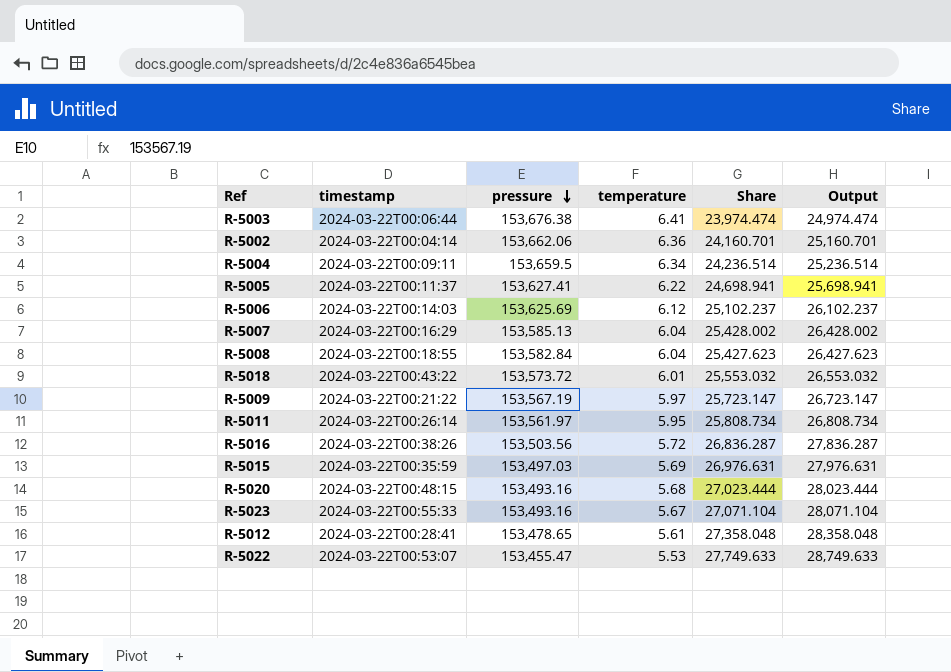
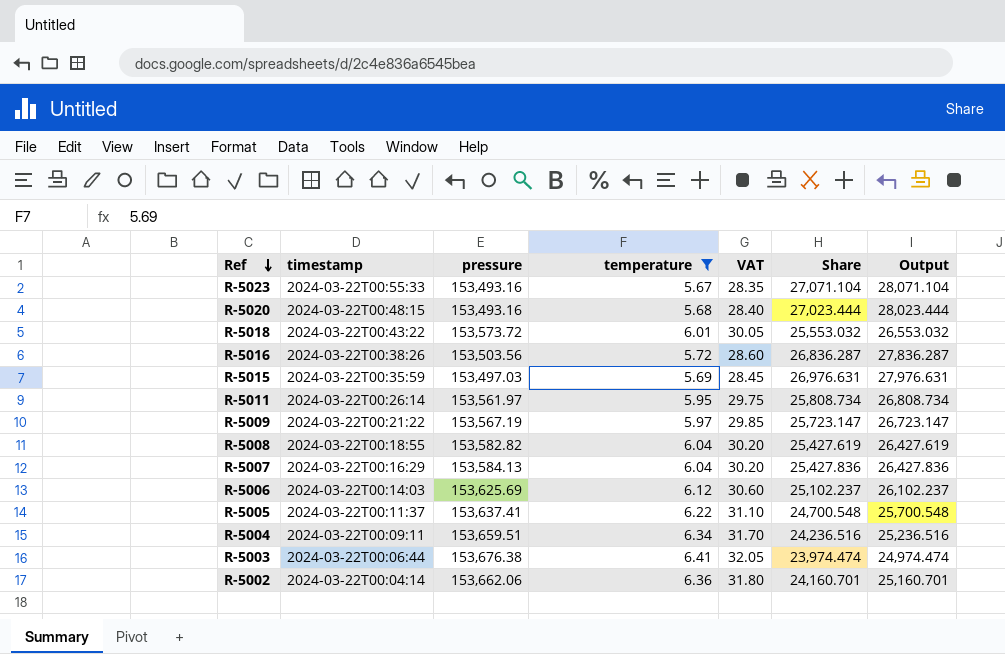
filter: none -> temperature >= 5.67
row order: pressure descending -> Ref descending
column VAT | formula: none -> [temperature] * 5
R-5008 | pressure: 153,582.84 -> 153,582.82
R-5008 | Share: 25,427.623 -> 25,427.619
R-5008 | Output: 26,427.623 -> 26,427.619
R-5007 | pressure: 153,585.13 -> 153,584.13
R-5007 | Share: 25,428.002 -> 25,427.836
R-5007 | Output: 26,428.002 -> 26,427.836
R-5005 | pressure: 153,627.41 -> 153,637.41
R-5005 | Share: 24,698.941 -> 24,700.548
R-5005 | Output: 25,698.941 -> 25,700.548
R-5004 | pressure: 153,659.5 -> 153,659.51
R-5004 | Share: 24,236.514 -> 24,236.516
R-5004 | Output: 25,236.514 -> 25,236.516

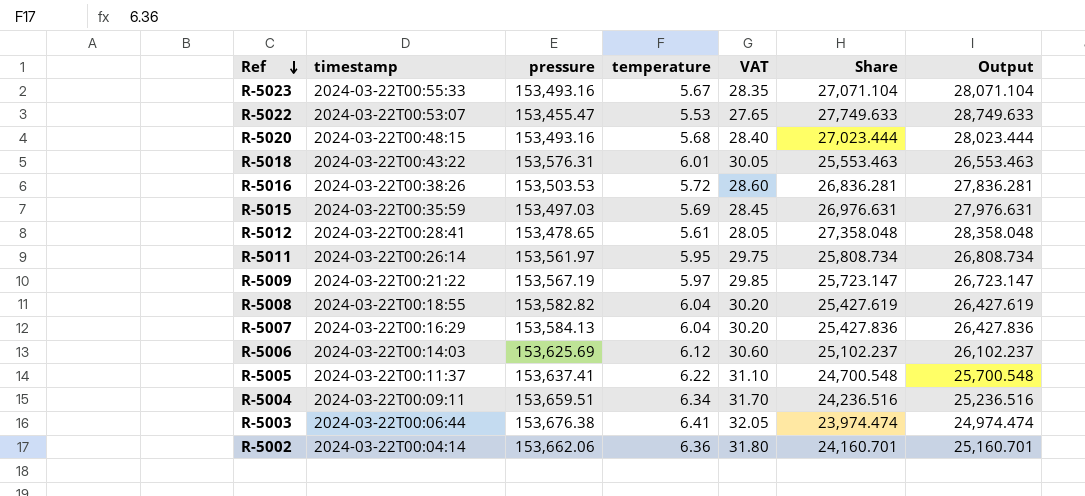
filter: temperature >= 5.67 -> none
R-5018 | pressure: 153,573.72 -> 153,576.31
R-5018 | Share: 25,553.032 -> 25,553.463
R-5018 | Output: 26,553.032 -> 26,553.463
R-5016 | pressure: 153,503.56 -> 153,503.53
R-5016 | Share: 26,836.287 -> 26,836.281
R-5016 | Output: 27,836.287 -> 27,836.281

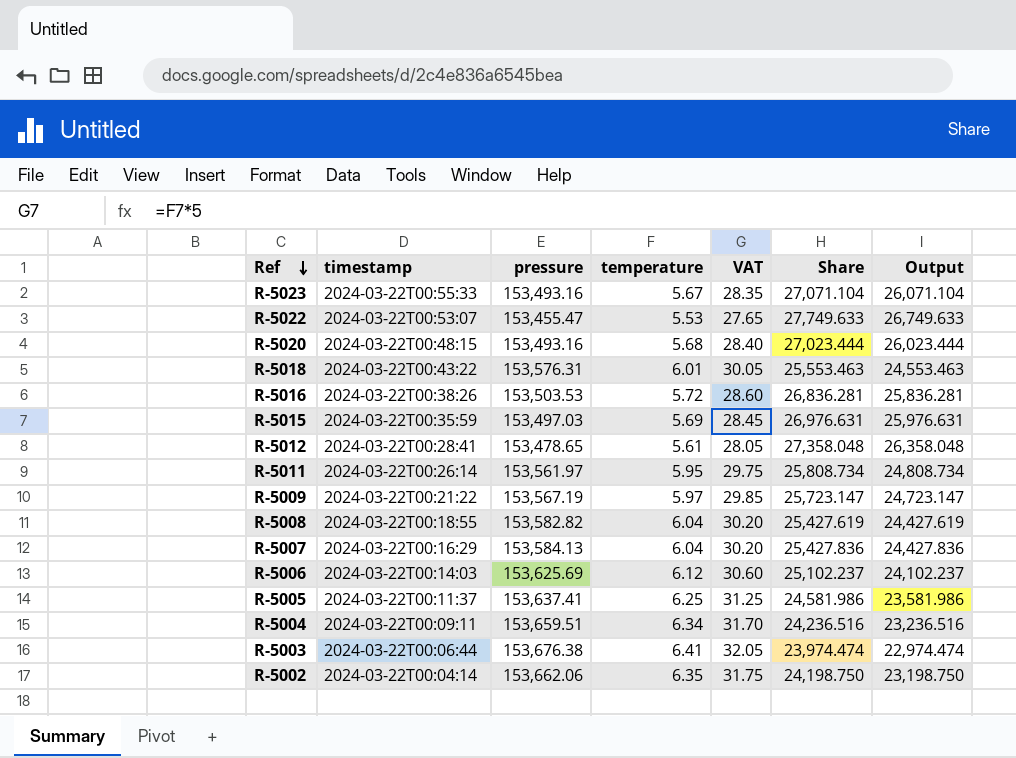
column Output | formula: [Share] + 1000 -> [Share] - 1000
R-5005 | temperature: 6.22 -> 6.25
R-5005 | VAT: 31.10 -> 31.25
R-5005 | Share: 24,700.548 -> 24,581.986
R-5002 | temperature: 6.36 -> 6.35
R-5002 | VAT: 31.80 -> 31.75
R-5002 | Share: 24,160.701 -> 24,198.750

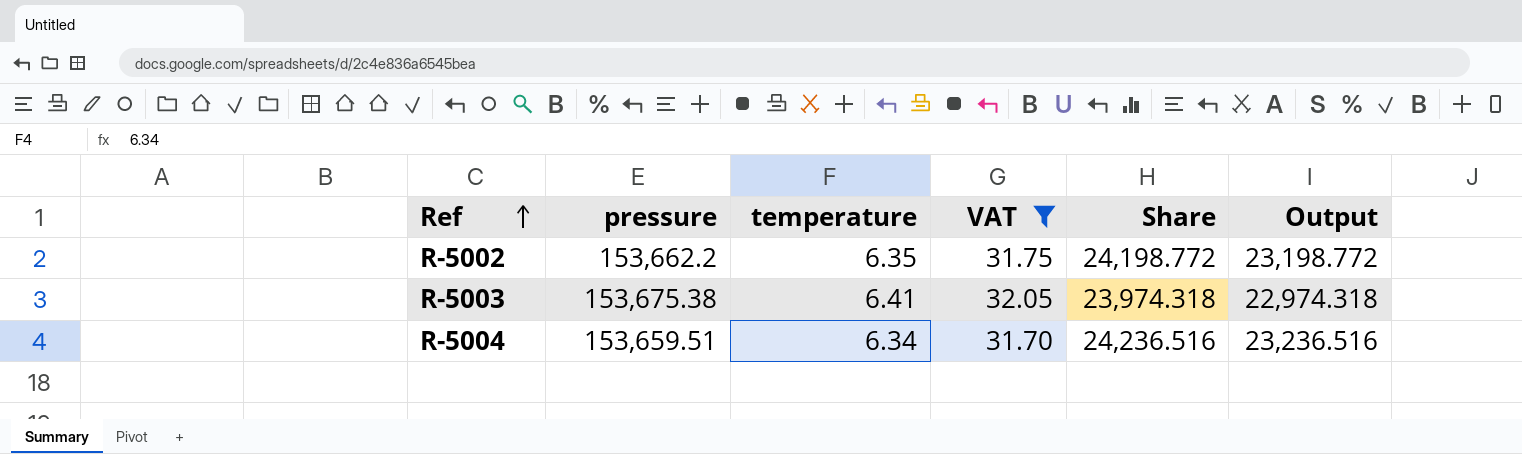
filter: none -> VAT >= 31.70
row order: Ref descending -> Ref ascending
column timestamp | position: 2 -> none
R-5002 | pressure: 153,662.06 -> 153,662.2
R-5002 | Share: 24,198.750 -> 24,198.772
R-5002 | Output: 23,198.750 -> 23,198.772
R-5003 | pressure: 153,676.38 -> 153,675.38
R-5003 | Share: 23,974.474 -> 23,974.318
R-5003 | Output: 22,974.474 -> 22,974.318

